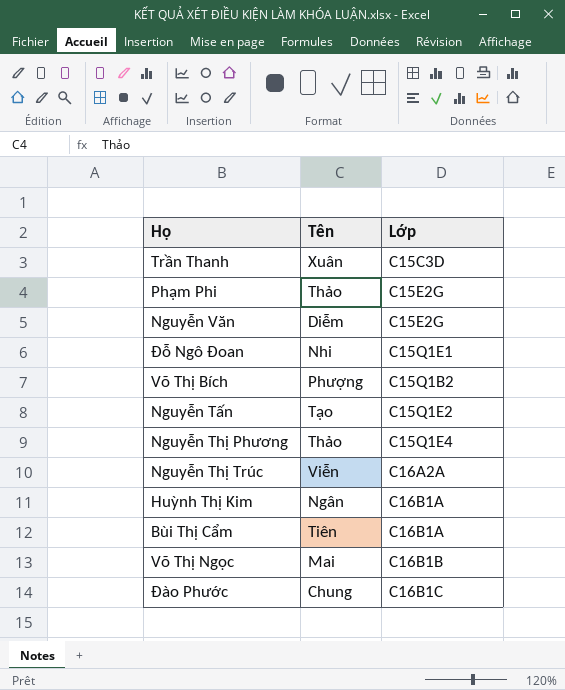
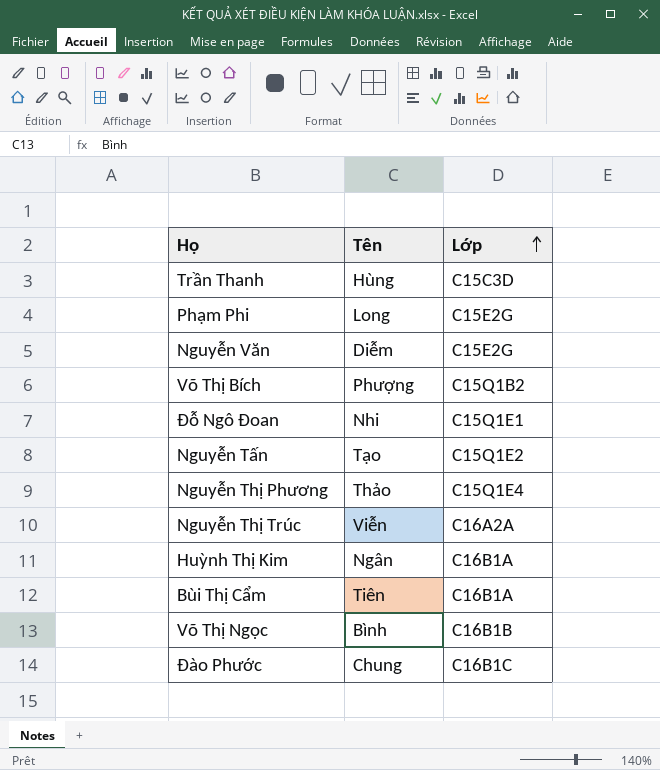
row order: none -> Lớp ascending
Trần Thanh | Tên: Xuân -> Hùng
Phạm Phi | Tên: Thảo -> Long
Võ Thị Ngọc | Tên: Mai -> Bình

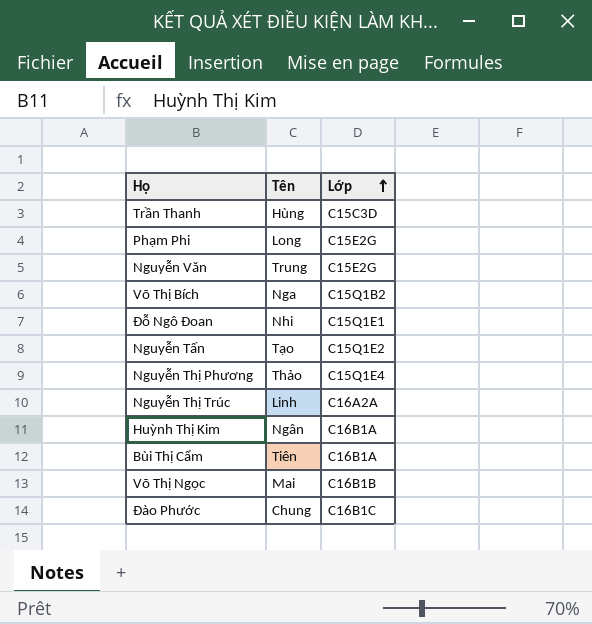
Nguyễn Văn | Tên: Diễm -> Trung
Võ Thị Bích | Tên: Phượng -> Nga
Nguyễn Thị Trúc | Tên: Viễn -> Linh
Võ Thị Ngọc | Tên: Bình -> Mai

